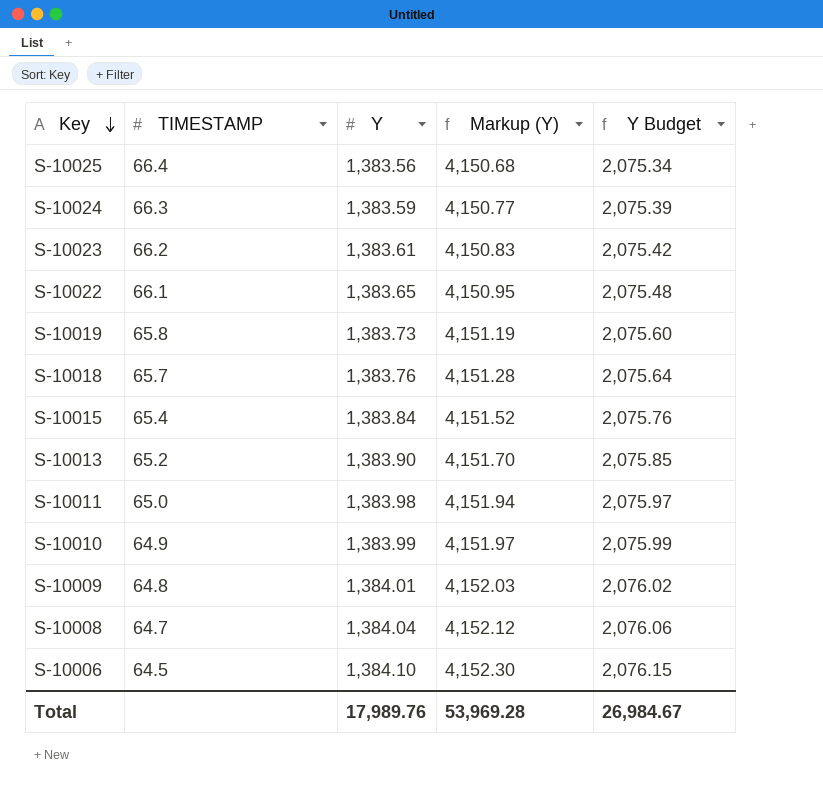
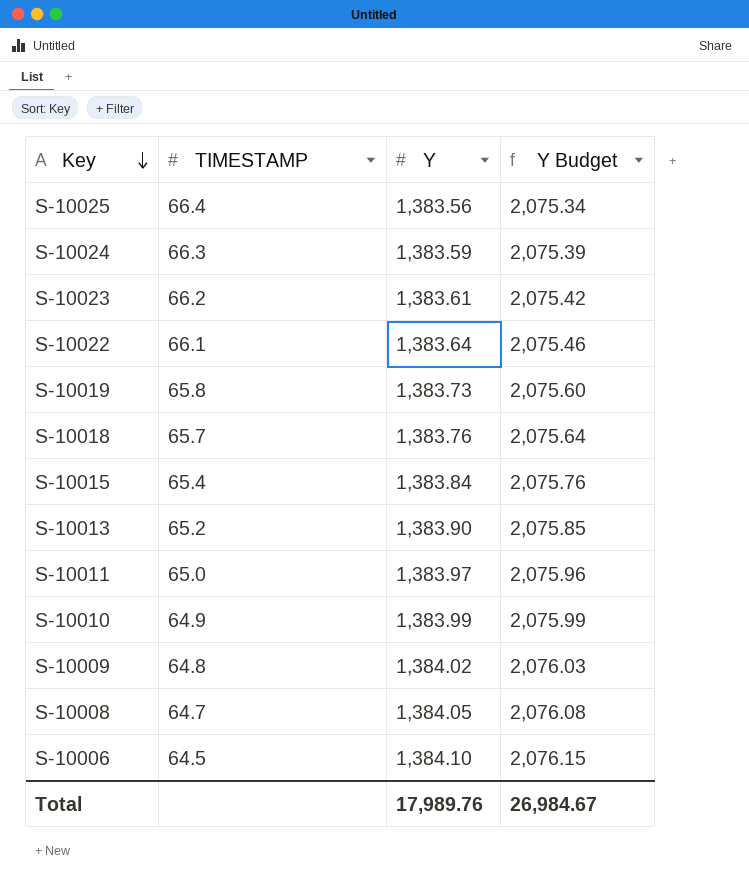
column Markup (Y) | formula: [Y] * 3 -> none
S-10022 | Y: 1,383.65 -> 1,383.64
S-10022 | Y Budget: 2,075.48 -> 2,075.46
S-10011 | Y: 1,383.98 -> 1,383.97
S-10011 | Y Budget: 2,075.97 -> 2,075.96
S-10009 | Y: 1,384.01 -> 1,384.02
S-10009 | Y Budget: 2,076.02 -> 2,076.03
S-10008 | Y: 1,384.04 -> 1,384.05
S-10008 | Y Budget: 2,076.06 -> 2,076.08

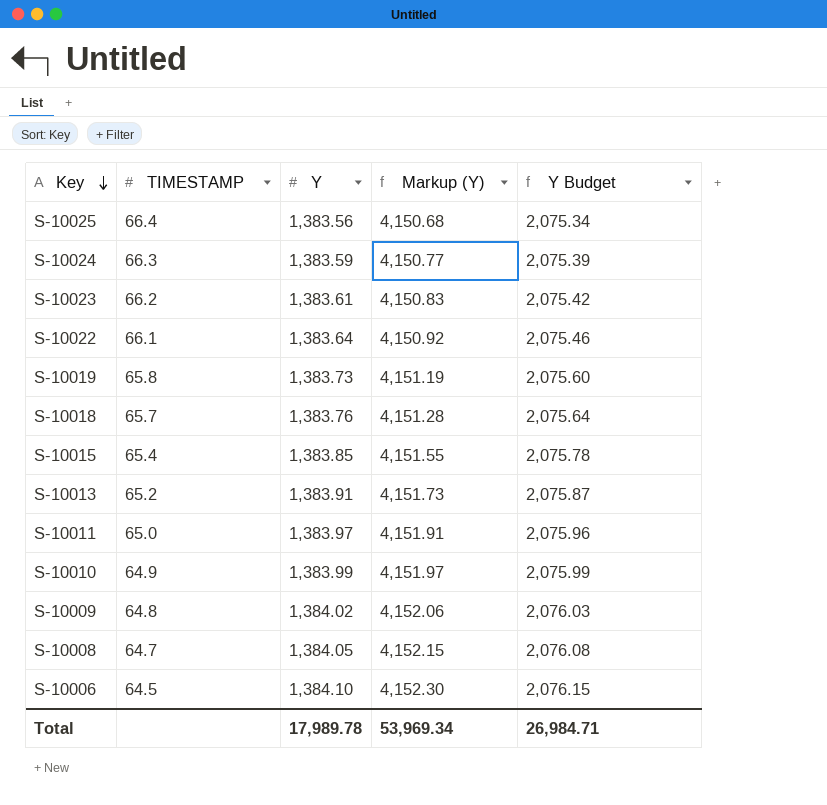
column Markup (Y) | formula: none -> [Y] * 3
S-10015 | Y: 1,383.84 -> 1,383.85
S-10015 | Y Budget: 2,075.76 -> 2,075.78
S-10013 | Y: 1,383.90 -> 1,383.91
S-10013 | Y Budget: 2,075.85 -> 2,075.87
Total | Y: 17,989.76 -> 17,989.78
Total | Y Budget: 26,984.67 -> 26,984.71

